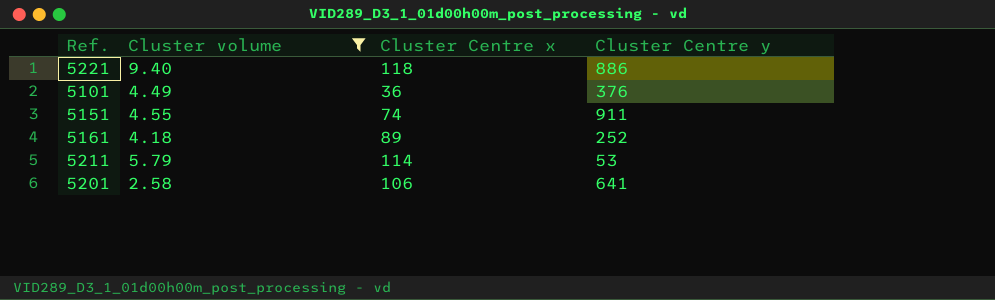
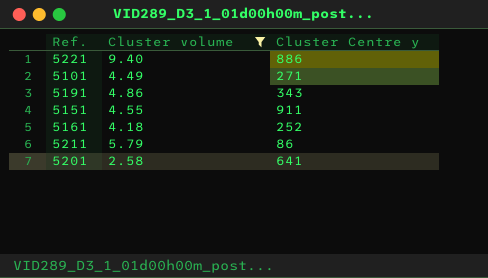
column Cluster Centre x | position: 3 -> none
5101 | Cluster Centre y: 376 -> 271
row 5191: none -> 4.86 | 343
5211 | Cluster Centre y: 53 -> 86

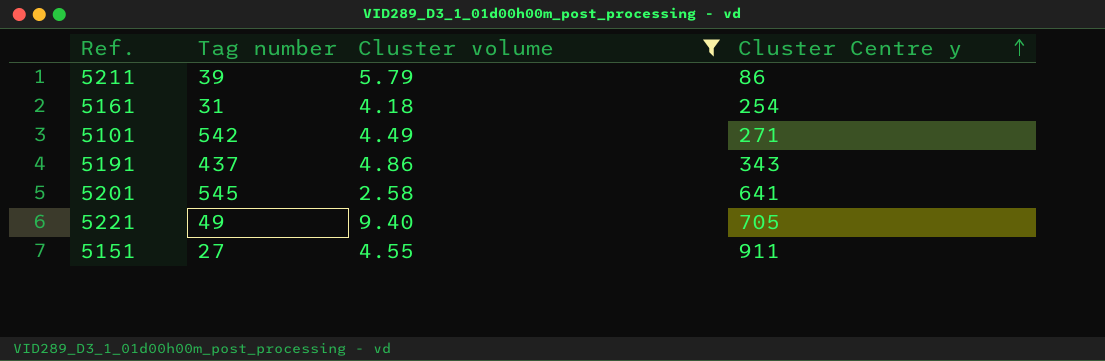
row order: none -> Cluster Centre y ascending
column Tag number | position: none -> 2
5161 | Cluster Centre y: 252 -> 254
5221 | Cluster Centre y: 886 -> 705

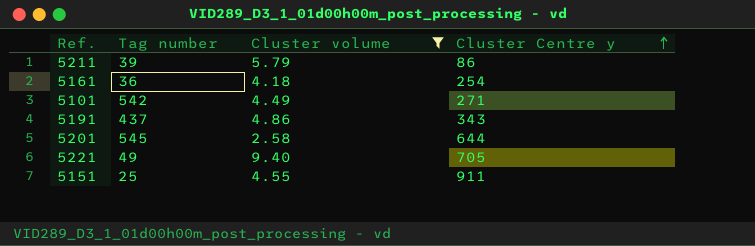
5161 | Tag number: 31 -> 36
5201 | Cluster Centre y: 641 -> 644
5151 | Tag number: 27 -> 25

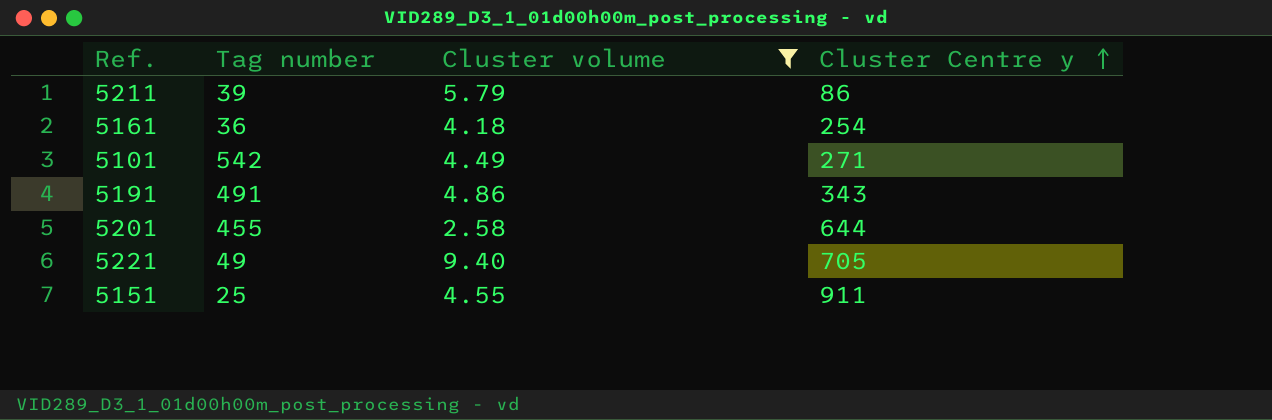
5191 | Tag number: 437 -> 491
5201 | Tag number: 545 -> 455

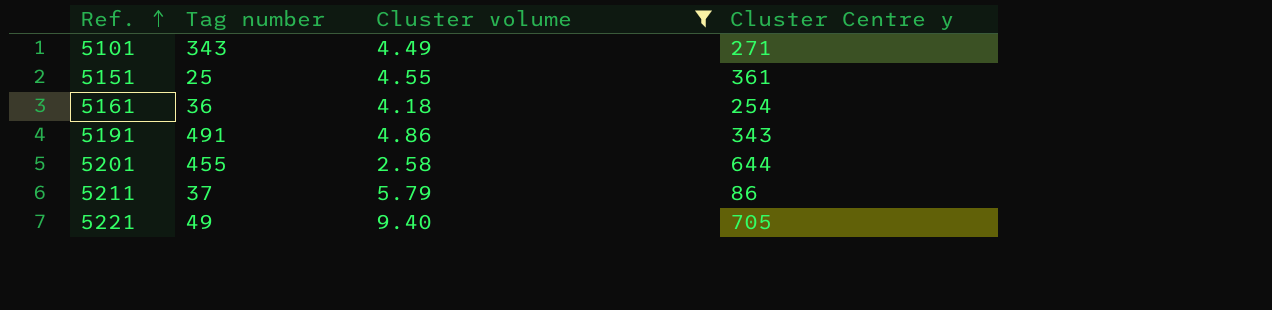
row order: Cluster Centre y ascending -> Ref. ascending
5101 | Tag number: 542 -> 343
5151 | Cluster Centre y: 911 -> 361
5211 | Tag number: 39 -> 37

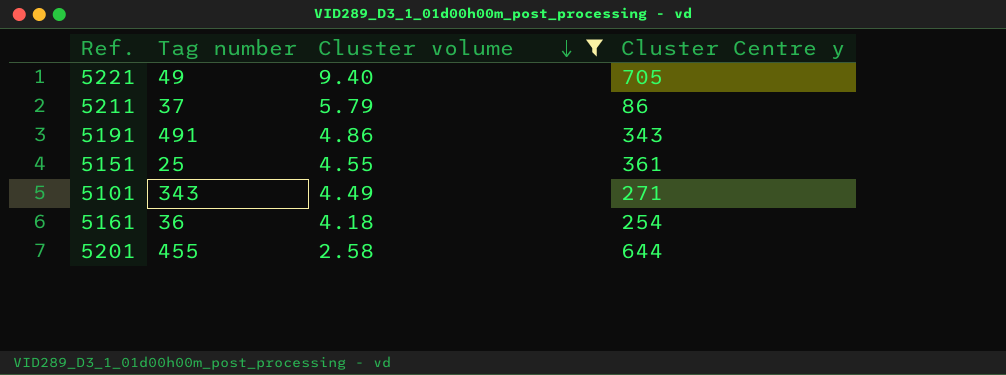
row order: Ref. ascending -> Cluster volume descending

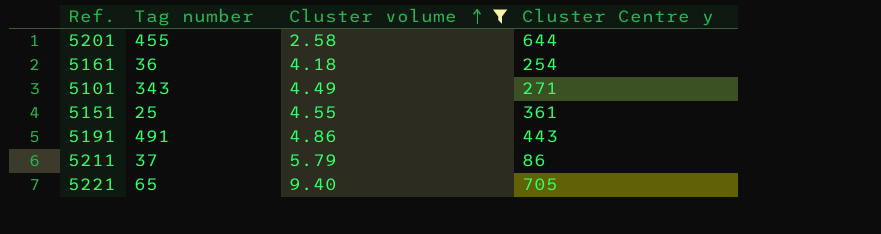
row order: Cluster volume descending -> Cluster volume ascending
5191 | Cluster Centre y: 343 -> 443
5221 | Tag number: 49 -> 65

